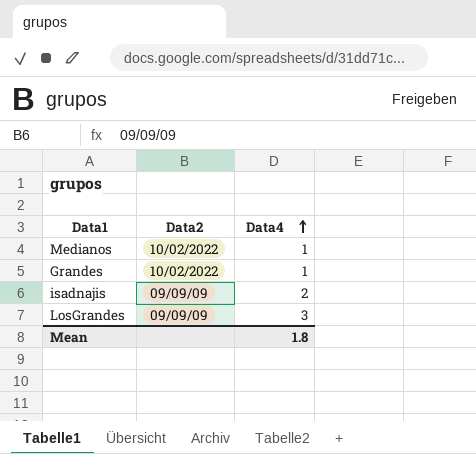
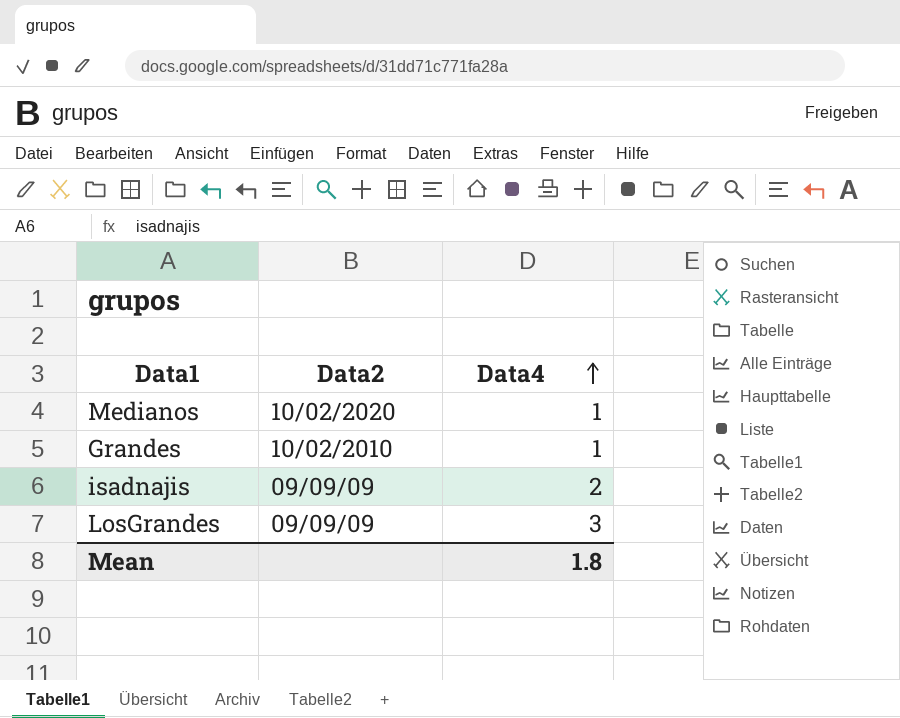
Medianos | Data2: 10/02/2022 -> 10/02/2020
Grandes | Data2: 10/02/2022 -> 10/02/2010

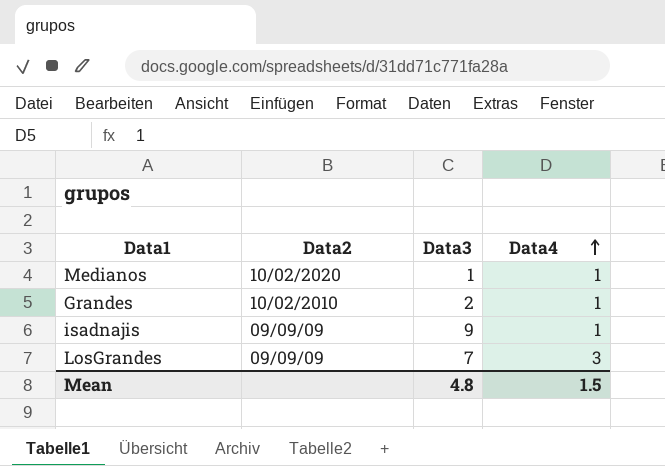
column Data3 | position: none -> 3
isadnajis | Data4: 2 -> 1
Mean | Data4: 1.8 -> 1.5

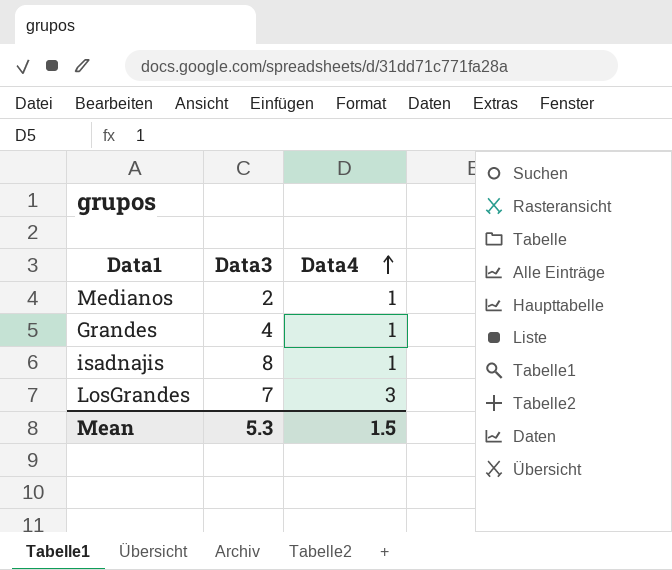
column Data2 | position: 2 -> none
Medianos | Data3: 1 -> 2
Grandes | Data3: 2 -> 4
isadnajis | Data3: 9 -> 8
Mean | Data3: 4.8 -> 5.3

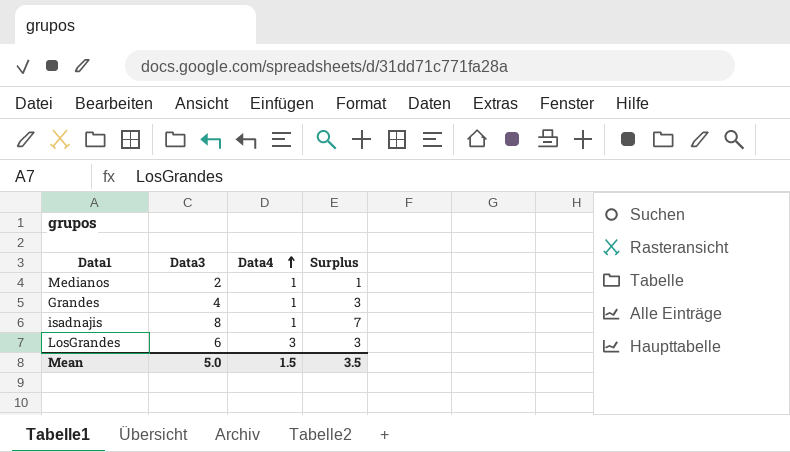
column Surplus | formula: none -> [Data3] - [Data4]
LosGrandes | Data3: 7 -> 6
Mean | Data3: 5.3 -> 5.0

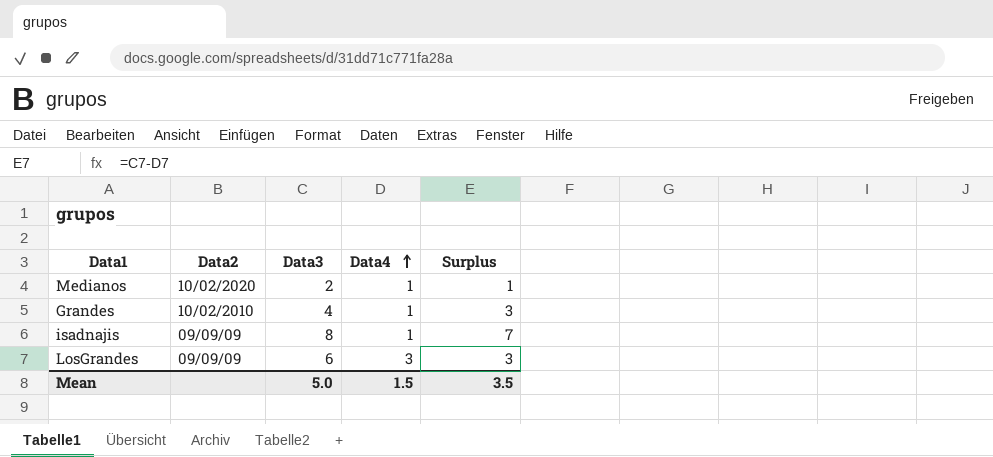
column Data2 | position: none -> 2

